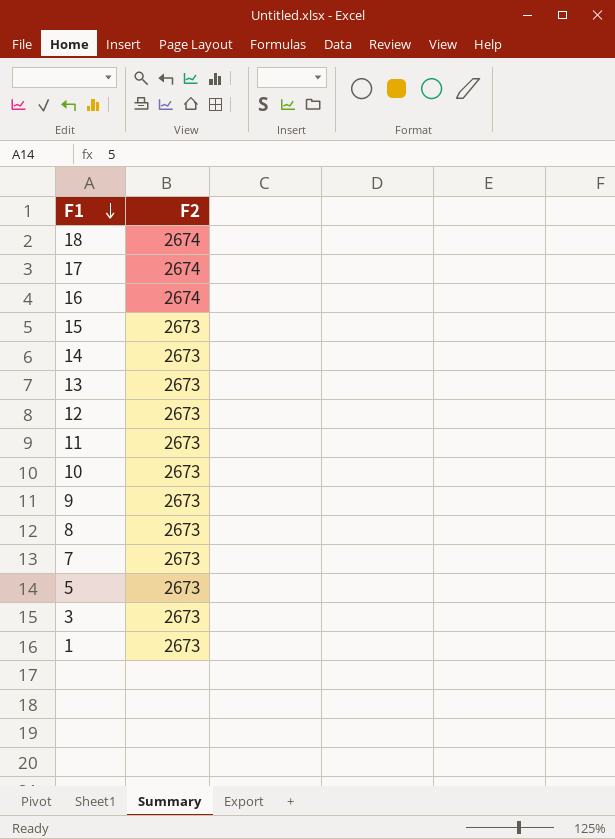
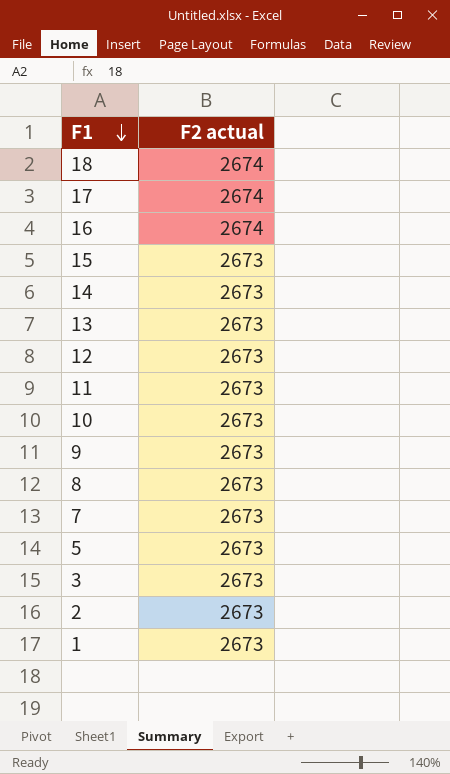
column name: F2 -> F2 actual
row 2: none -> 2673

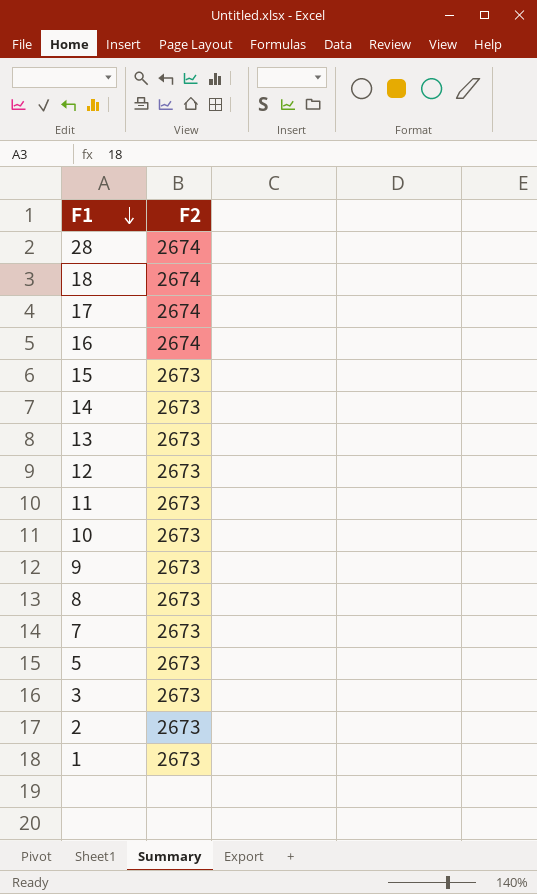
column name: F2 actual -> F2
row 28: none -> 2674

